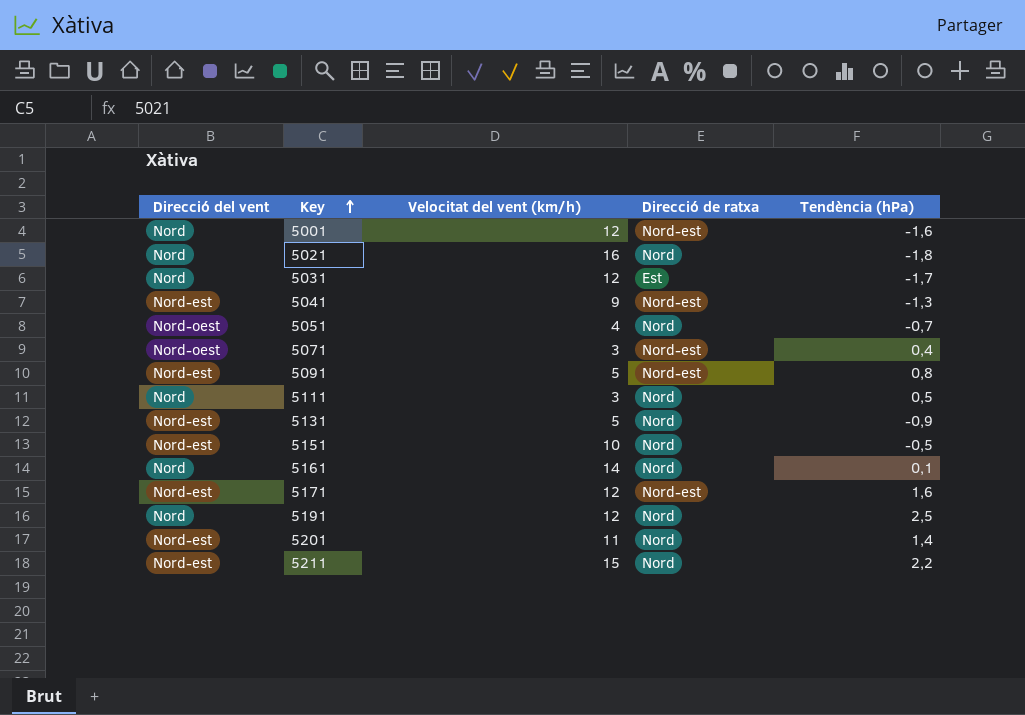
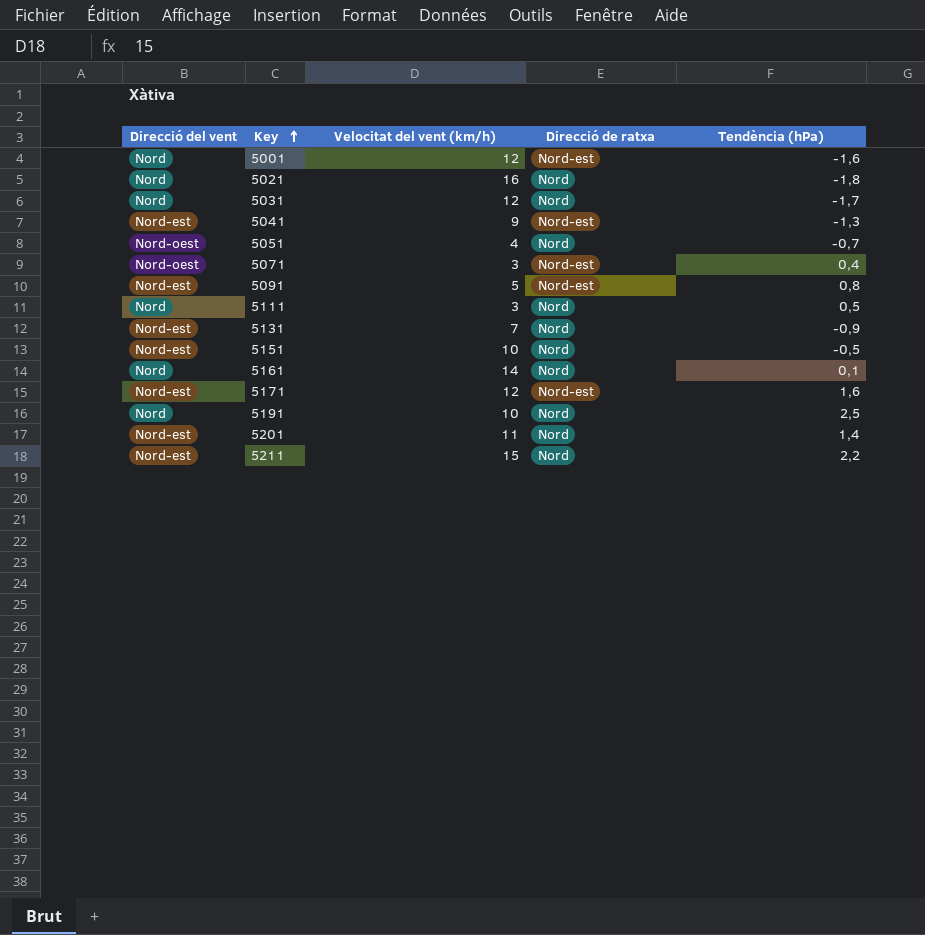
5031 | Direcció de ratxa: Est -> Nord
5131 | Velocitat del vent (km/h): 5 -> 7
5191 | Velocitat del vent (km/h): 12 -> 10

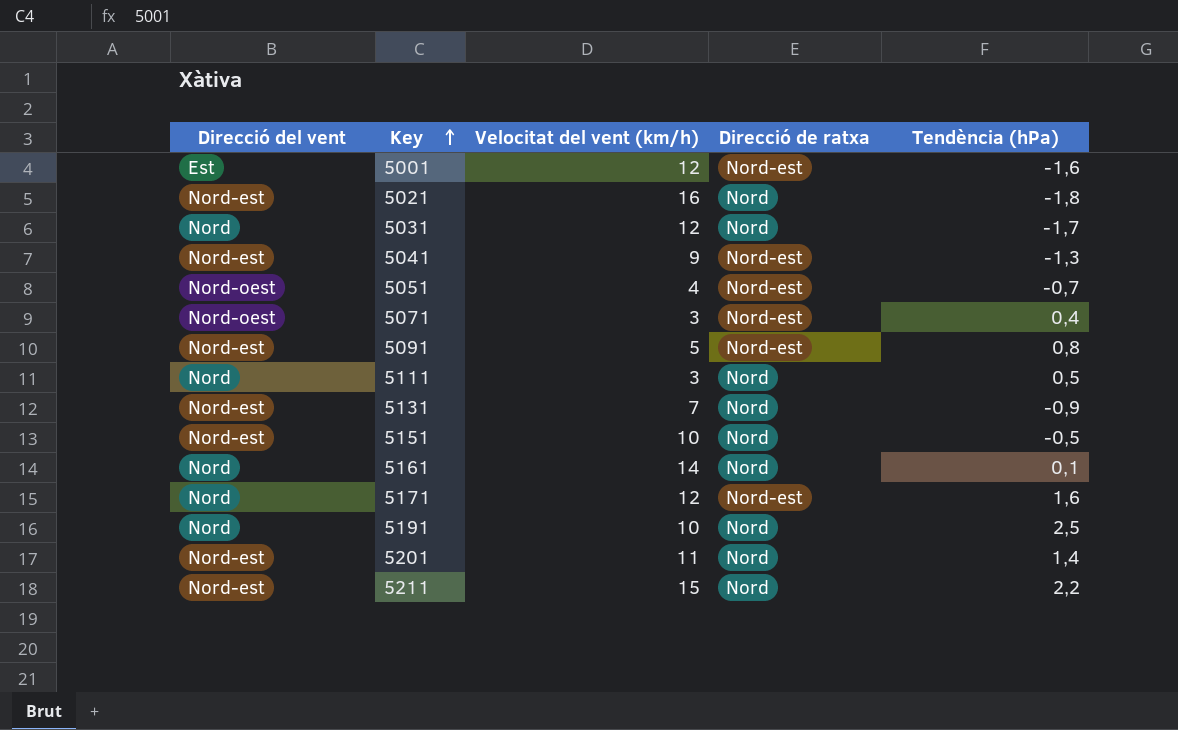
5001 | Direcció del vent: Nord -> Est
5021 | Direcció del vent: Nord -> Nord-est
5051 | Direcció de ratxa: Nord -> Nord-est
5171 | Direcció del vent: Nord-est -> Nord

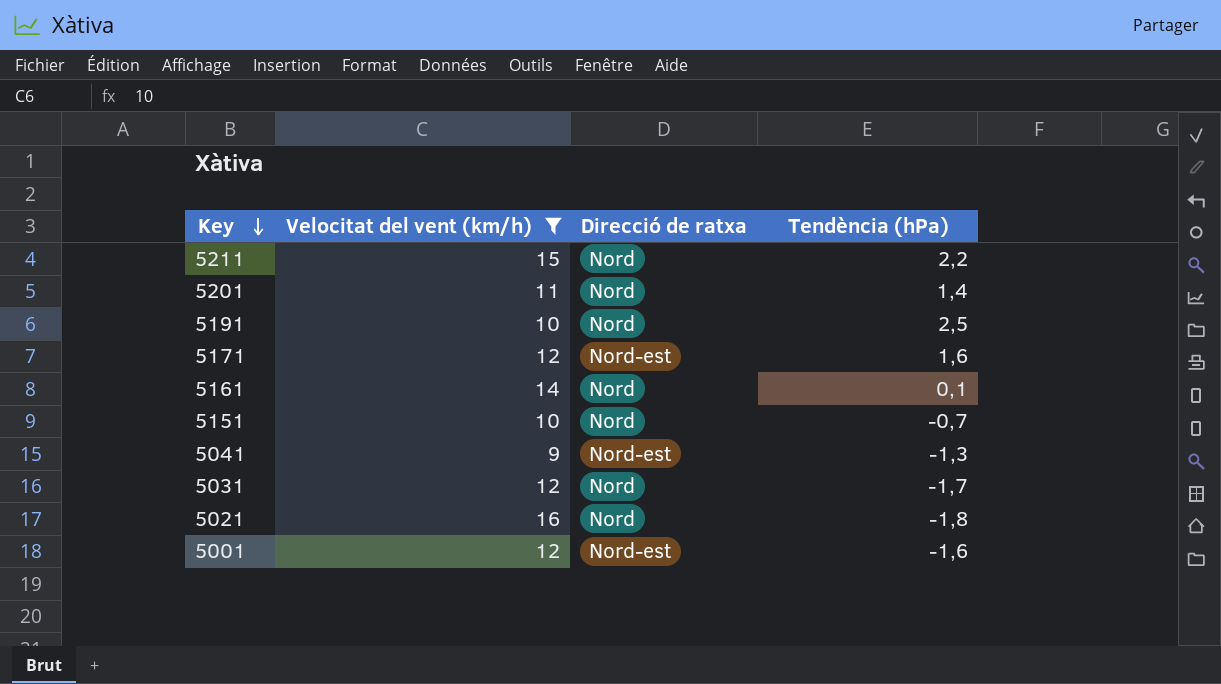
filter: none -> Velocitat del vent (km/h) >= 9
row order: Key ascending -> Key descending
column Direcció del vent | position: 1 -> none
5151 | Tendència (hPa): -0,5 -> -0,7

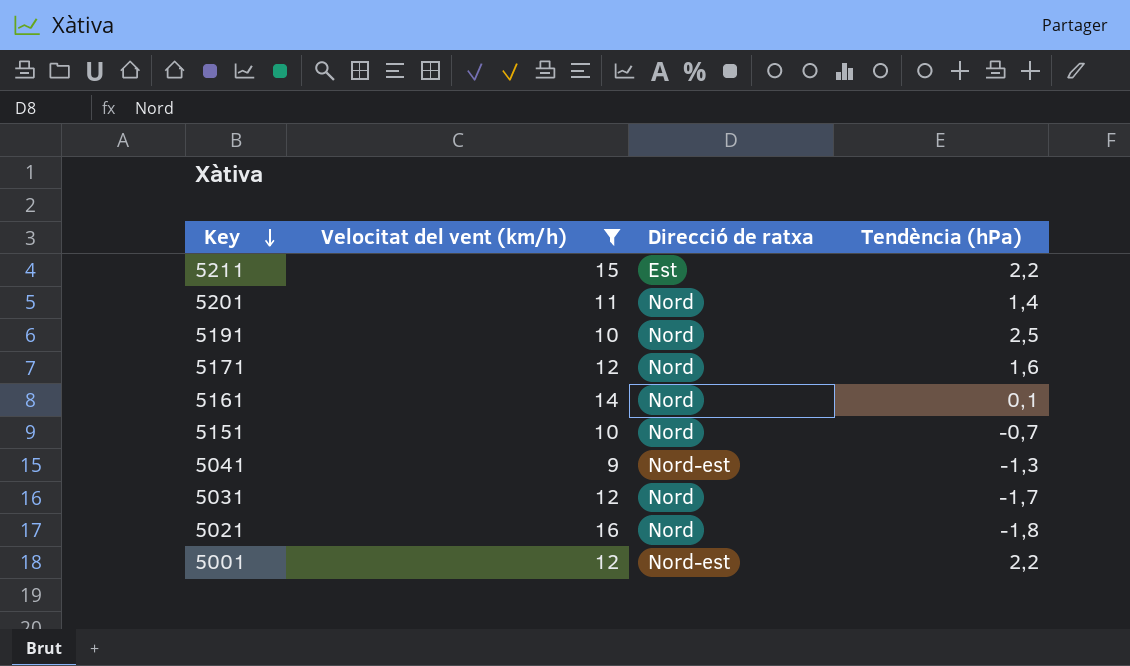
5211 | Direcció de ratxa: Nord -> Est
5171 | Direcció de ratxa: Nord-est -> Nord
5001 | Tendència (hPa): -1,6 -> 2,2

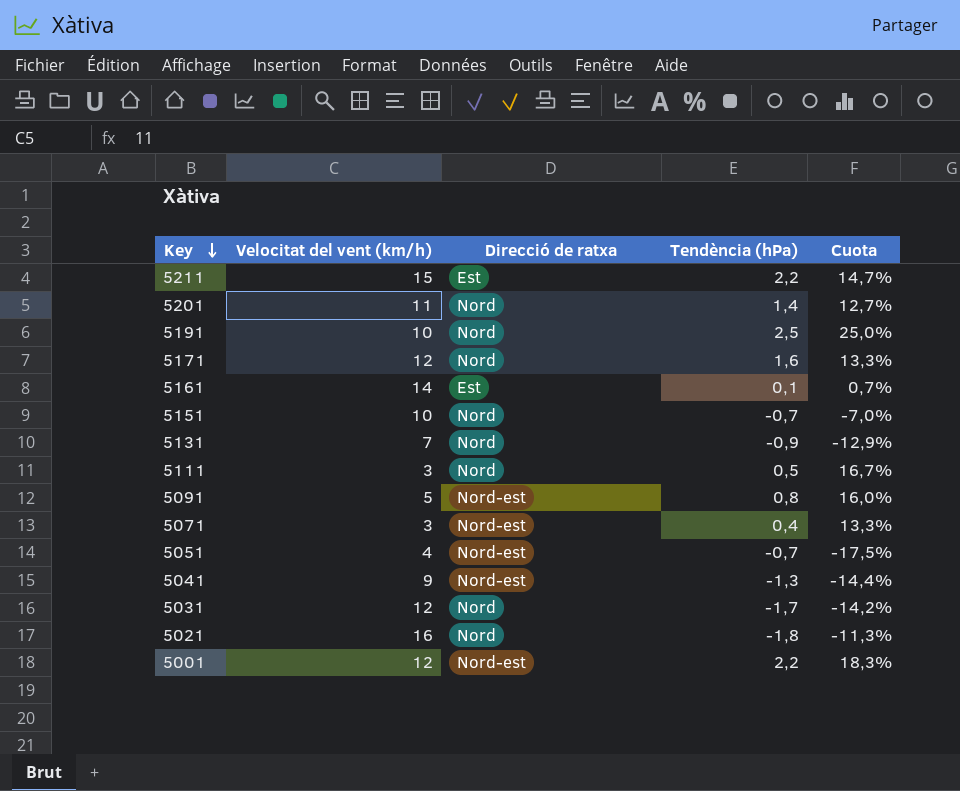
filter: Velocitat del vent (km/h) >= 9 -> none
column Cuota | formula: none -> [Tendència (hPa)] / [Velocitat del vent (km/h)]
5161 | Direcció de ratxa: Nord -> Est

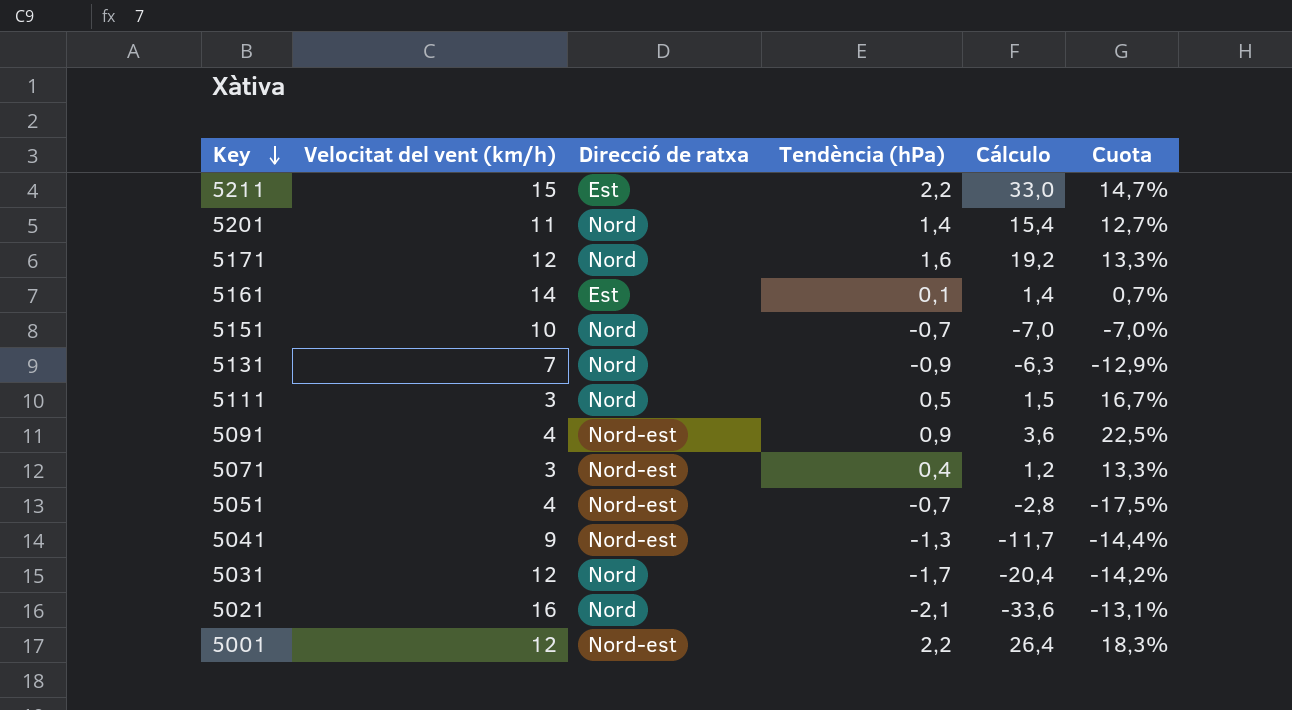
column Cálculo | formula: none -> [Velocitat del vent (km/h)] * [Tendència (hPa)]
row 5191: 10 | Nord | 2,5 | 25,0% -> none
5091 | Velocitat del vent (km/h): 5 -> 4
5091 | Tendència (hPa): 0,8 -> 0,9
5091 | Cuota: 16,0% -> 22,5%
5021 | Tendència (hPa): -1,8 -> -2,1
5021 | Cuota: -11,3% -> -13,1%

